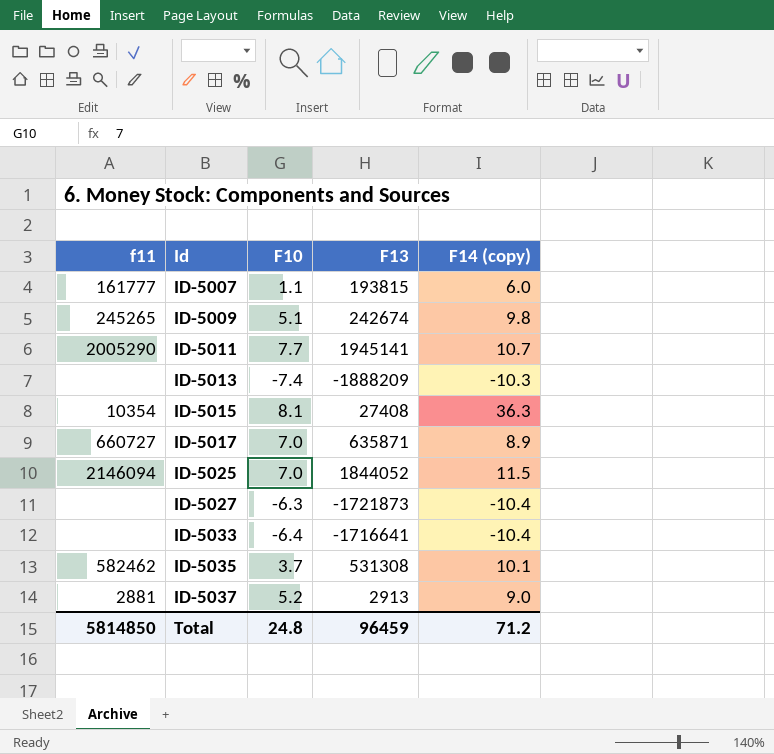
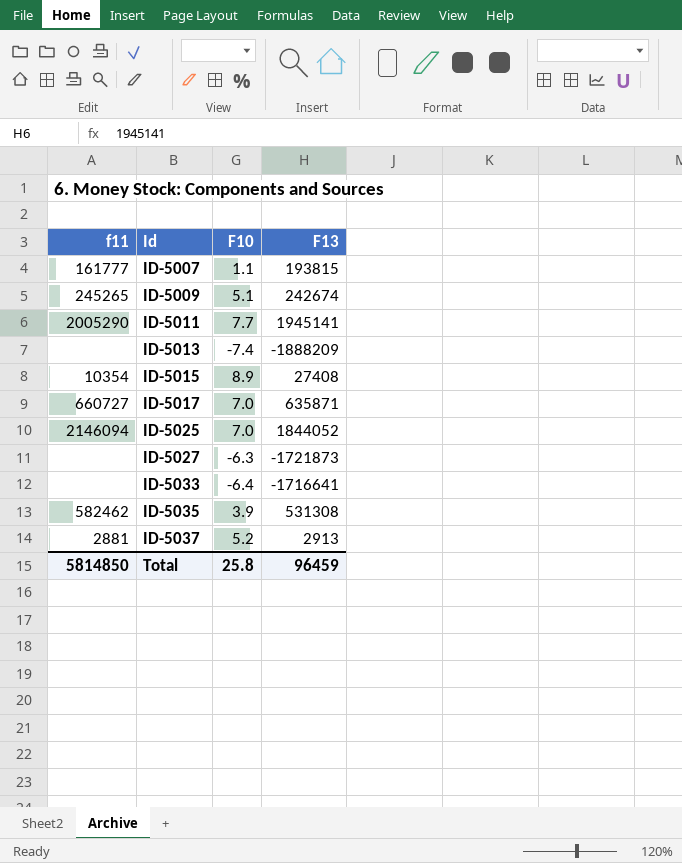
column F14 (copy) | position: 5 -> none
ID-5015 | F10: 8.1 -> 8.9
ID-5035 | F10: 3.7 -> 3.9
Total | F10: 24.8 -> 25.8

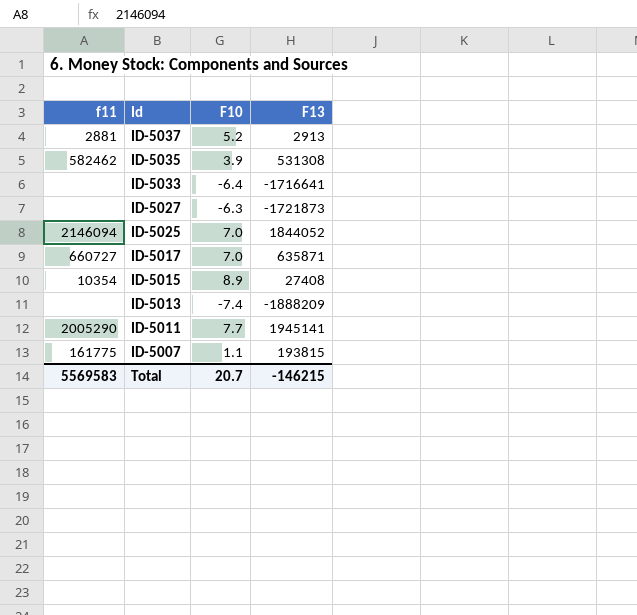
row order: Id ascending -> Id descending
row ID-5009: 245265 | 5.1 | 242674 -> none
ID-5007 | f11: 161777 -> 161775
Total | f11: 5814850 -> 5569583
Total | F10: 25.8 -> 20.7
Total | F13: 96459 -> -146215

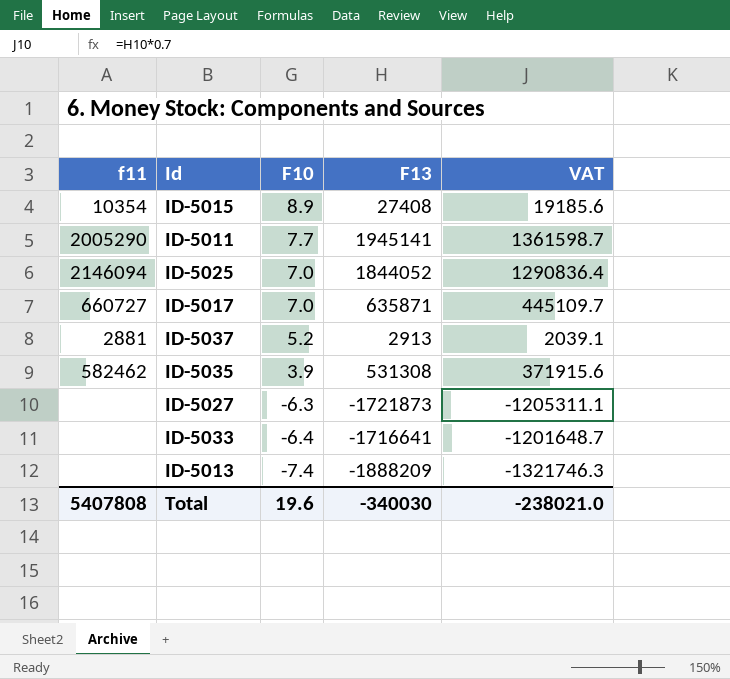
row order: Id descending -> F10 descending
column VAT | formula: none -> [F13] * 0.7
row ID-5007: 161775 | 1.1 | 193815 -> none
Total | f11: 5569583 -> 5407808
Total | F10: 20.7 -> 19.6
Total | F13: -146215 -> -340030

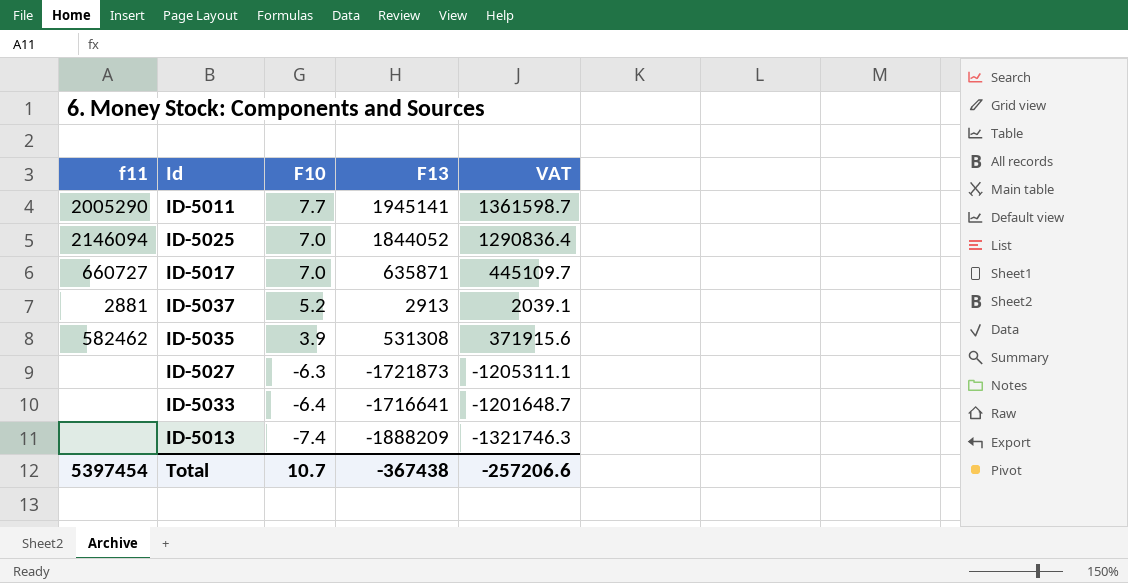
row ID-5015: 10354 | 8.9 | 27408 | 19185.6 -> none
Total | f11: 5407808 -> 5397454
Total | F10: 19.6 -> 10.7
Total | F13: -340030 -> -367438
Total | VAT: -238021.0 -> -257206.6

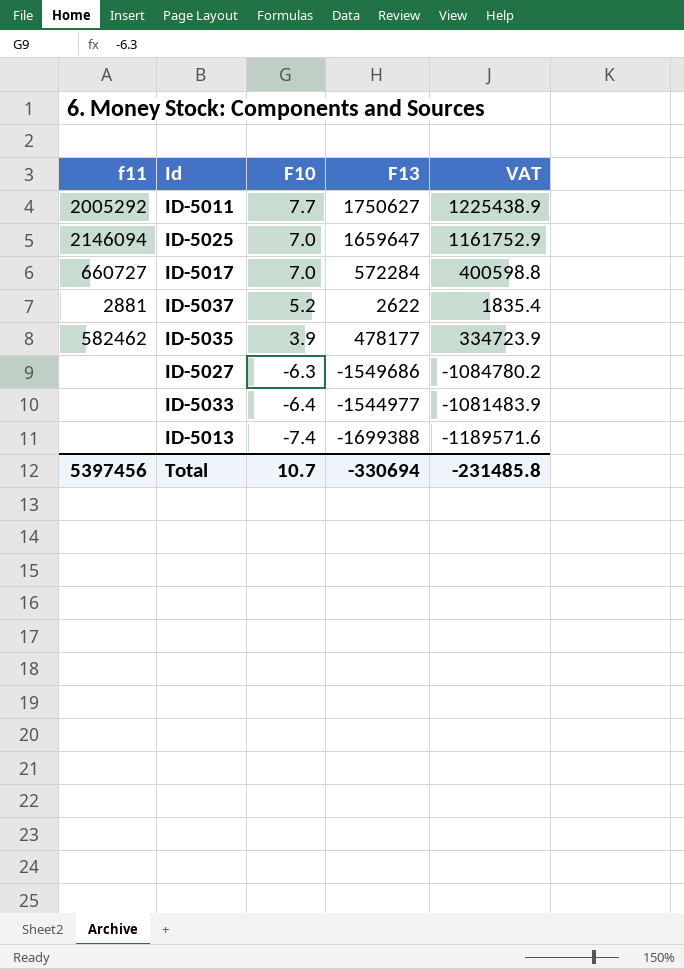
ID-5011 | f11: 2005290 -> 2005292
ID-5011 | F13: 1945141 -> 1750627
ID-5011 | VAT: 1361598.7 -> 1225438.9
ID-5025 | F13: 1844052 -> 1659647
ID-5025 | VAT: 1290836.4 -> 1161752.9
ID-5017 | F13: 635871 -> 572284
ID-5017 | VAT: 445109.7 -> 400598.8
ID-5037 | F13: 2913 -> 2622
ID-5037 | VAT: 2039.1 -> 1835.4
ID-5035 | F13: 531308 -> 478177
ID-5035 | VAT: 371915.6 -> 334723.9
ID-5027 | F13: -1721873 -> -1549686
ID-5027 | VAT: -1205311.1 -> -1084780.2
ID-5033 | F13: -1716641 -> -1544977
ID-5033 | VAT: -1201648.7 -> -1081483.9
ID-5013 | F13: -1888209 -> -1699388
ID-5013 | VAT: -1321746.3 -> -1189571.6
Total | f11: 5397454 -> 5397456
Total | F13: -367438 -> -330694
Total | VAT: -257206.6 -> -231485.8

